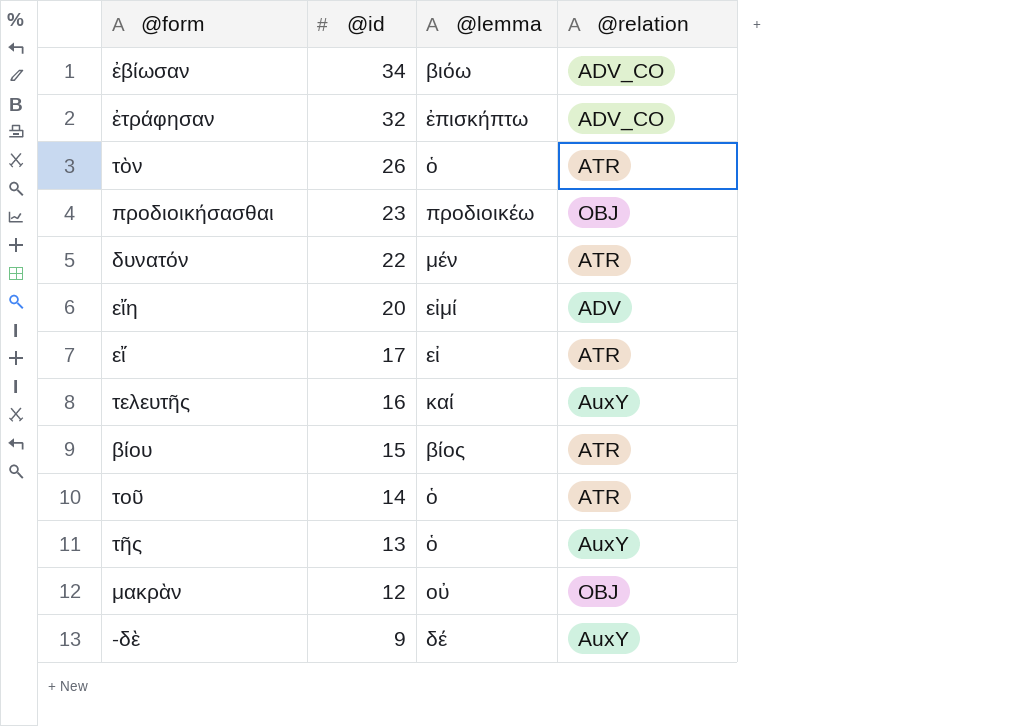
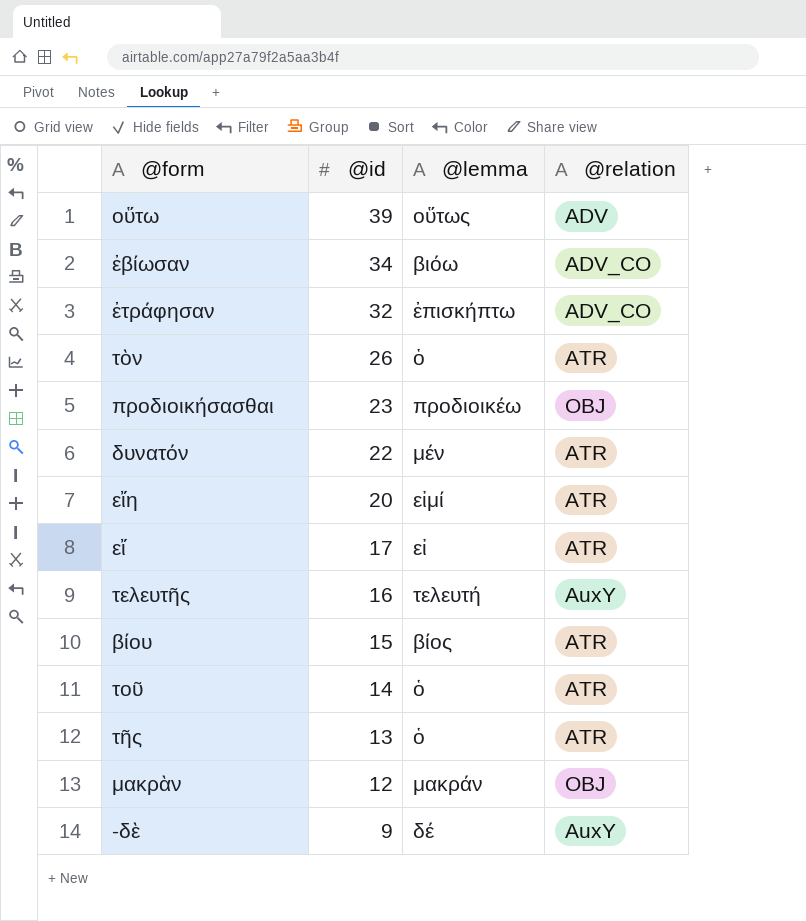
row οὕτω: none -> 39 | οὕτως | ADV
εἴη | @relation: ADV -> ATR
τελευτῆς | @lemma: καί -> τελευτή
τῆς | @relation: AuxY -> ATR
μακρὰν | @lemma: οὐ -> μακράν

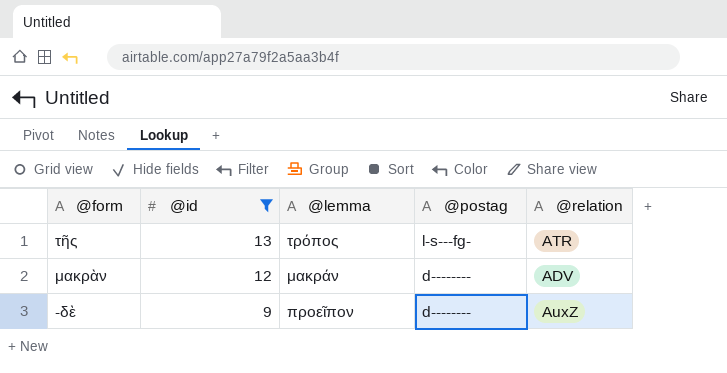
filter: none -> @id <= 13
column @postag | position: none -> 4
τῆς | @lemma: ὁ -> τρόπος
μακρὰν | @relation: OBJ -> ADV
-δὲ | @lemma: δέ -> προεῖπον
-δὲ | @relation: AuxY -> AuxZ

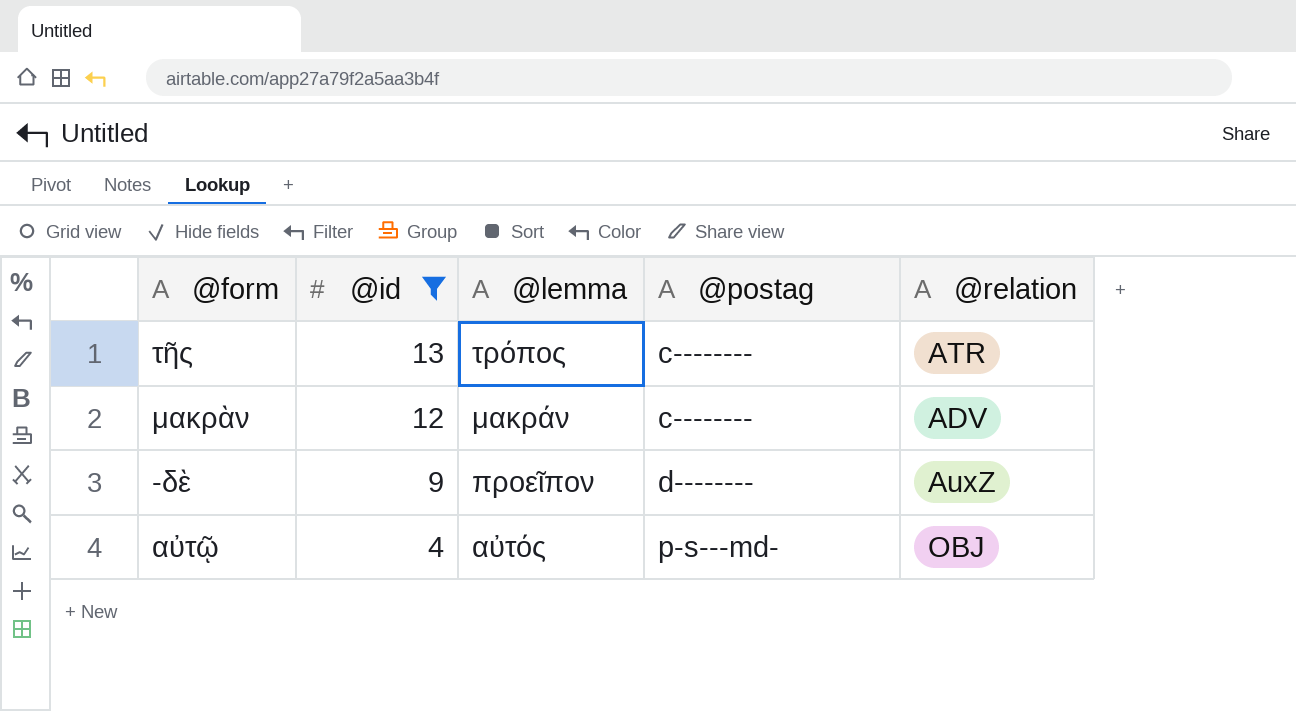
τῆς | @postag: l-s---fg- -> c--------
μακρὰν | @postag: d-------- -> c--------
row αὐτῷ: none -> 4 | αὐτός | p-s---md- | OBJ

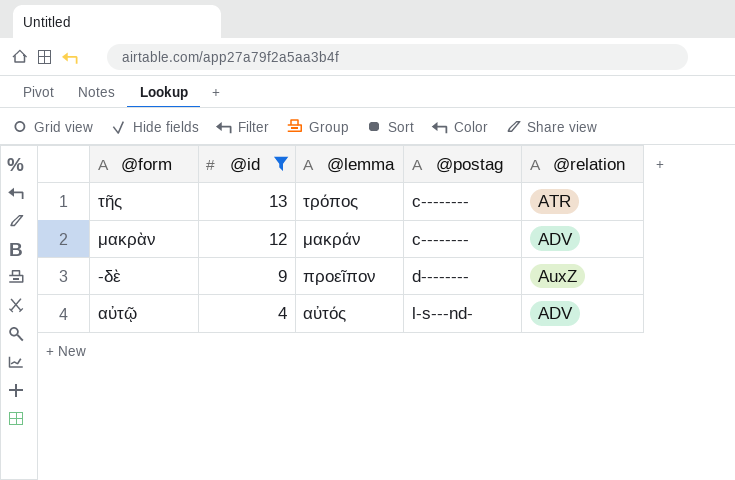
αὐτῷ | @postag: p-s---md- -> l-s---nd-
αὐτῷ | @relation: OBJ -> ADV

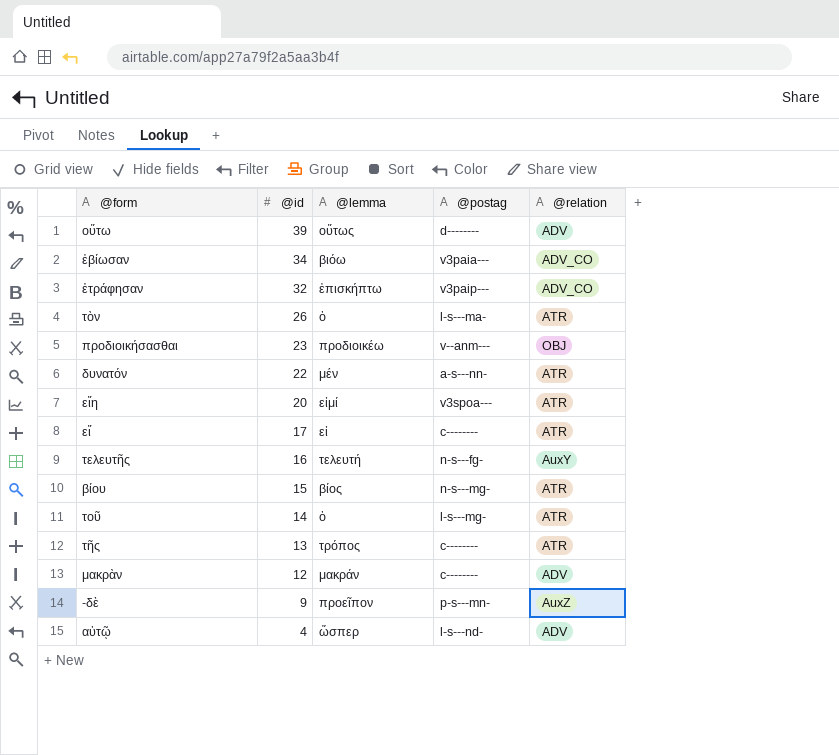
filter: @id <= 13 -> none
-δὲ | @postag: d-------- -> p-s---mn-
αὐτῷ | @lemma: αὐτός -> ὥσπερ

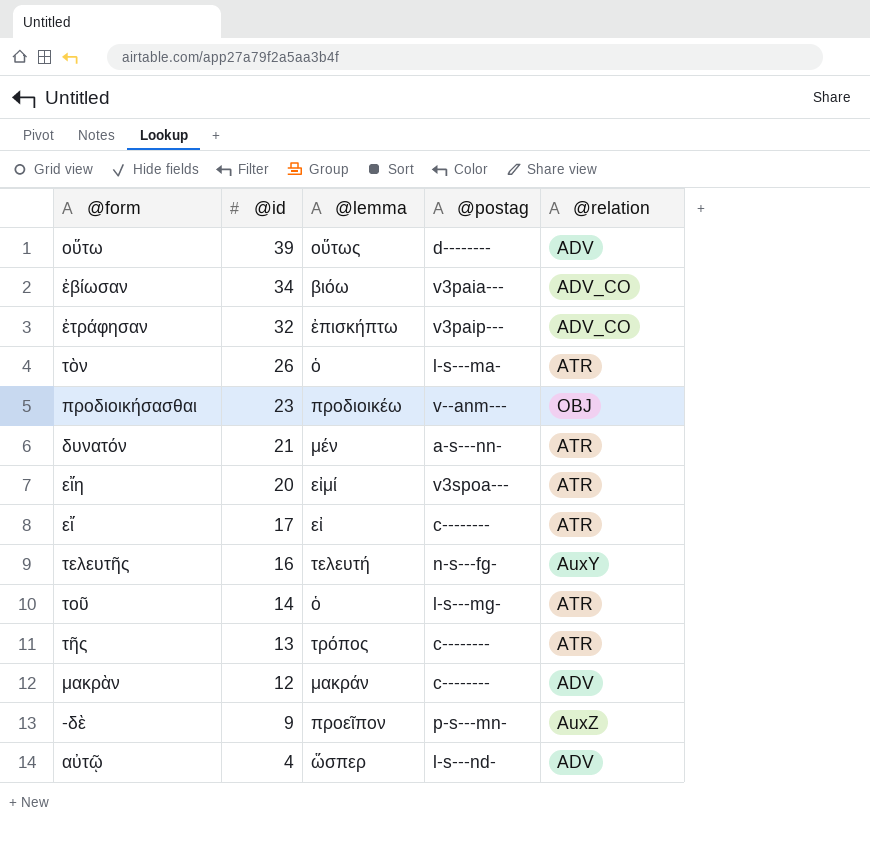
row βίου: 15 | βίος | n-s---mg- | ATR -> none
δυνατόν | @id: 22 -> 21

